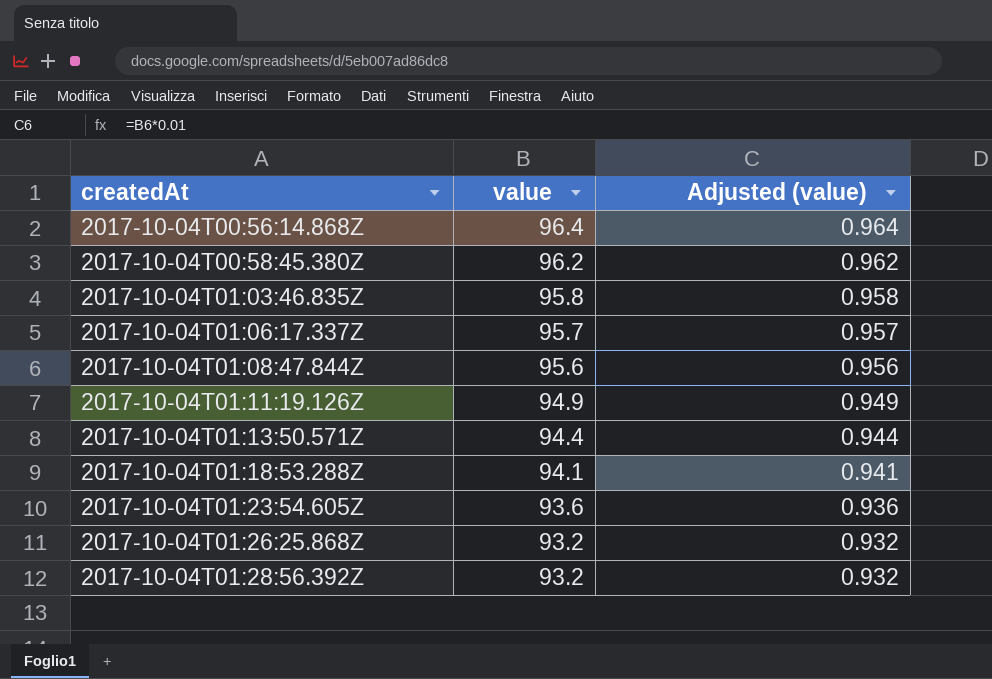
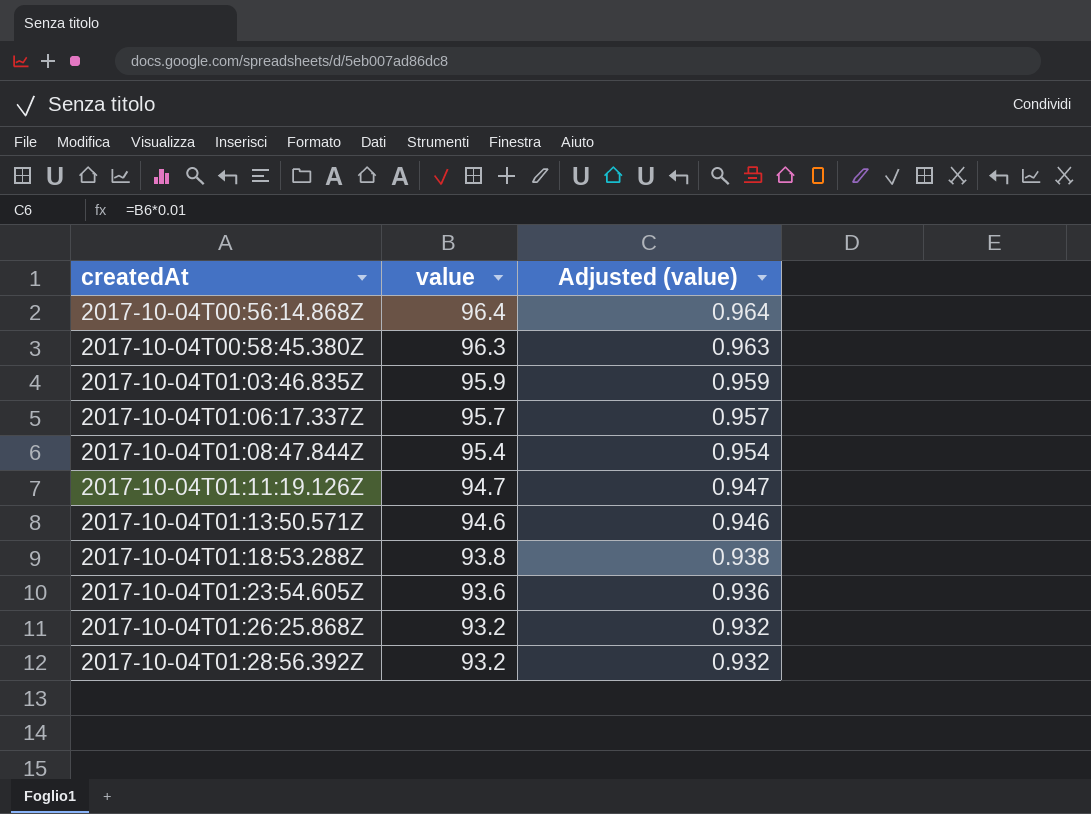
2017-10-04T00:58:45.380Z | value: 96.2 -> 96.3
2017-10-04T00:58:45.380Z | Adjusted (value): 0.962 -> 0.963
2017-10-04T01:03:46.835Z | value: 95.8 -> 95.9
2017-10-04T01:03:46.835Z | Adjusted (value): 0.958 -> 0.959
2017-10-04T01:08:47.844Z | value: 95.6 -> 95.4
2017-10-04T01:08:47.844Z | Adjusted (value): 0.956 -> 0.954
2017-10-04T01:11:19.126Z | value: 94.9 -> 94.7
2017-10-04T01:11:19.126Z | Adjusted (value): 0.949 -> 0.947
2017-10-04T01:13:50.571Z | value: 94.4 -> 94.6
2017-10-04T01:13:50.571Z | Adjusted (value): 0.944 -> 0.946
2017-10-04T01:18:53.288Z | value: 94.1 -> 93.8
2017-10-04T01:18:53.288Z | Adjusted (value): 0.941 -> 0.938

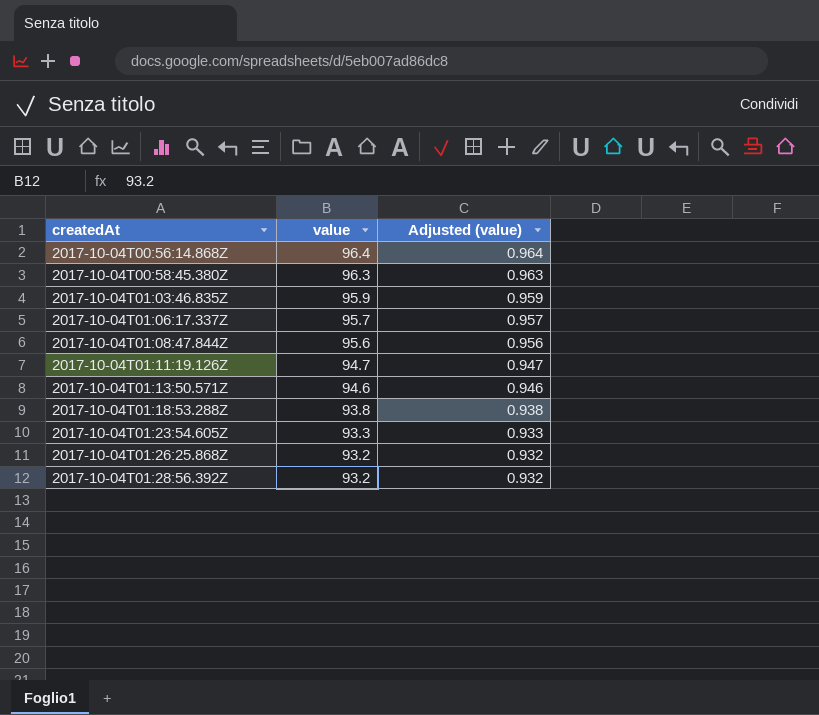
2017-10-04T01:08:47.844Z | value: 95.4 -> 95.6
2017-10-04T01:08:47.844Z | Adjusted (value): 0.954 -> 0.956
2017-10-04T01:23:54.605Z | value: 93.6 -> 93.3
2017-10-04T01:23:54.605Z | Adjusted (value): 0.936 -> 0.933

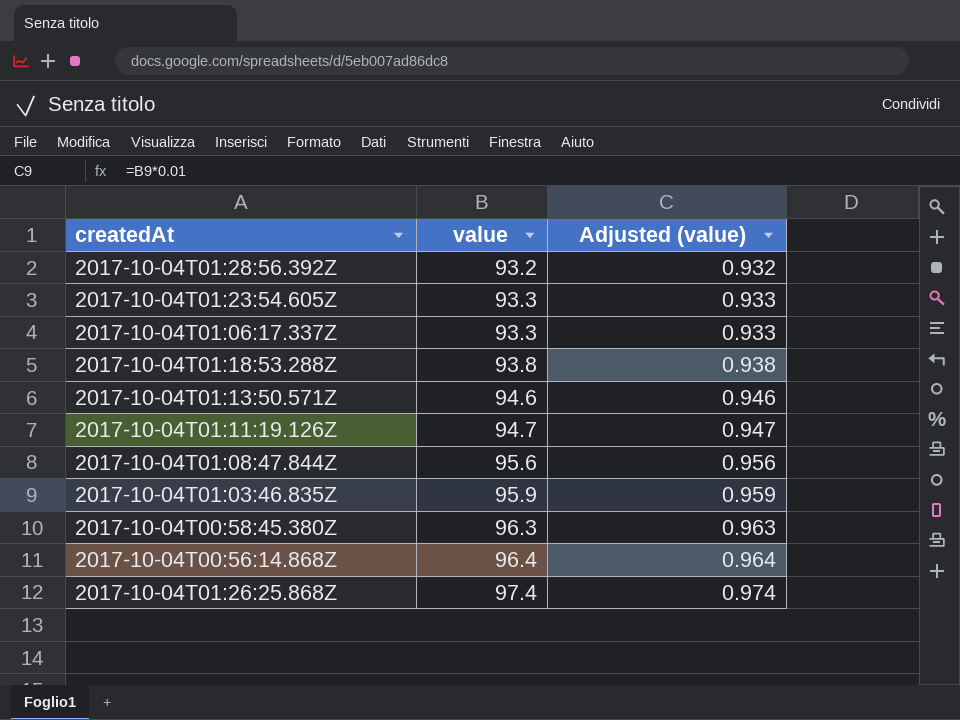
row order: createdAt ascending -> value ascending
2017-10-04T01:06:17.337Z | value: 95.7 -> 93.3
2017-10-04T01:06:17.337Z | Adjusted (value): 0.957 -> 0.933
2017-10-04T01:26:25.868Z | value: 93.2 -> 97.4
2017-10-04T01:26:25.868Z | Adjusted (value): 0.932 -> 0.974

